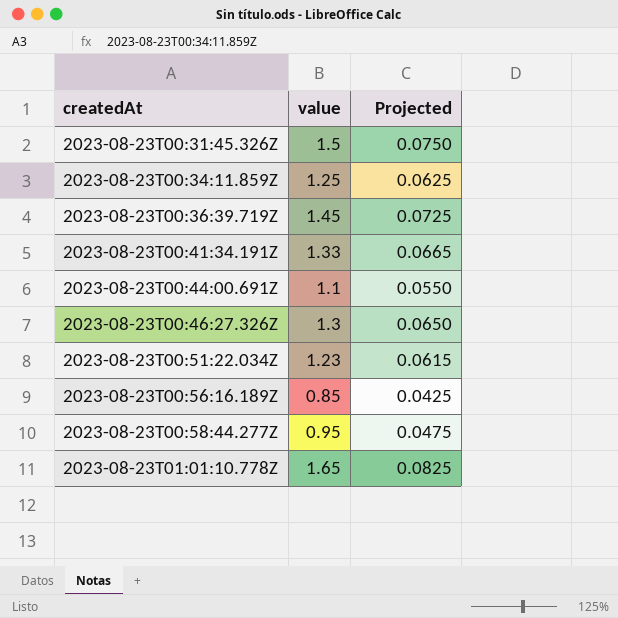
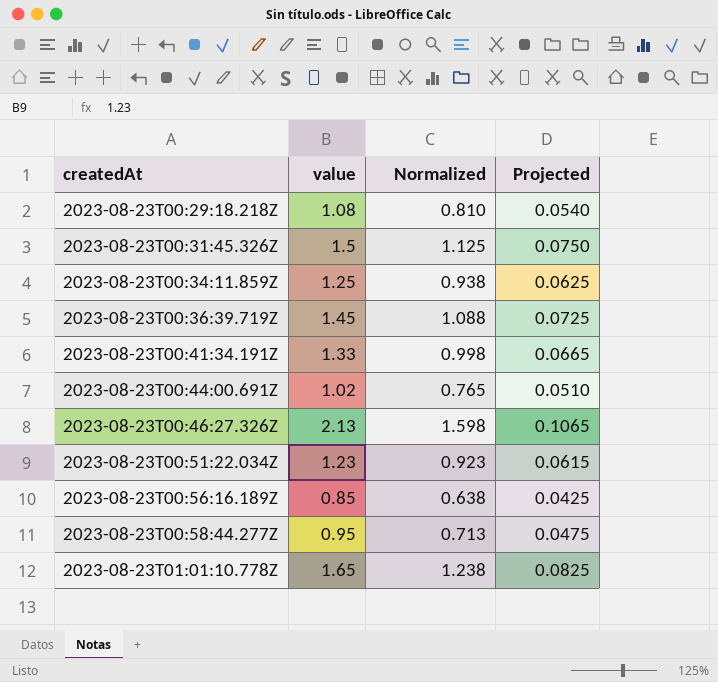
column Normalized | formula: none -> [value] * 0.75
row 2023-08-23T00:29:18.218Z: none -> 1.08 | 0.810 | 0.0540
2023-08-23T00:44:00.691Z | value: 1.1 -> 1.02
2023-08-23T00:44:00.691Z | Projected: 0.0550 -> 0.0510
2023-08-23T00:46:27.326Z | value: 1.3 -> 2.13
2023-08-23T00:46:27.326Z | Projected: 0.0650 -> 0.1065

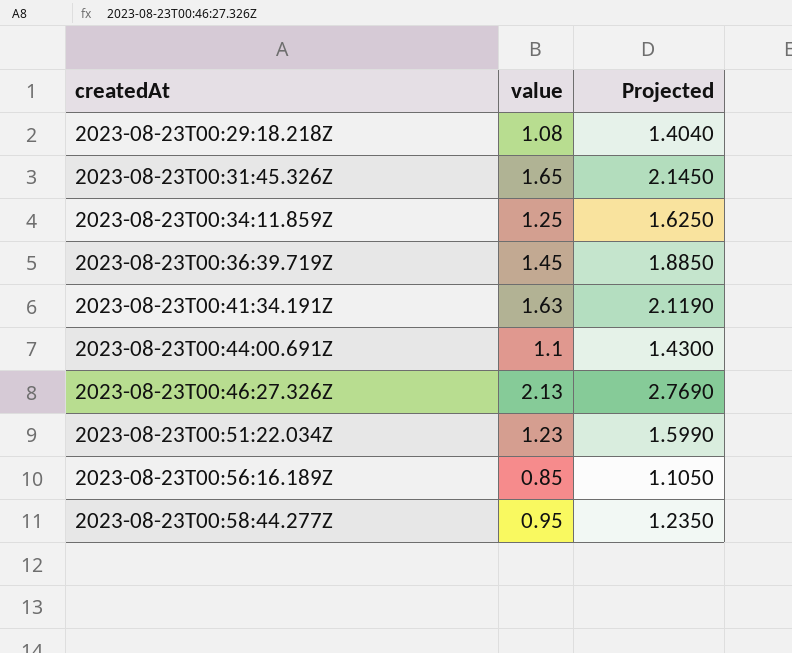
column Normalized | formula: [value] * 0.75 -> none
column Projected | formula: [value] * 0.05 -> [value] * 1.3
row 2023-08-23T01:01:10.778Z: 1.65 | 1.238 | 0.0825 -> none
2023-08-23T00:31:45.326Z | value: 1.5 -> 1.65
2023-08-23T00:41:34.191Z | value: 1.33 -> 1.63
2023-08-23T00:44:00.691Z | value: 1.02 -> 1.1

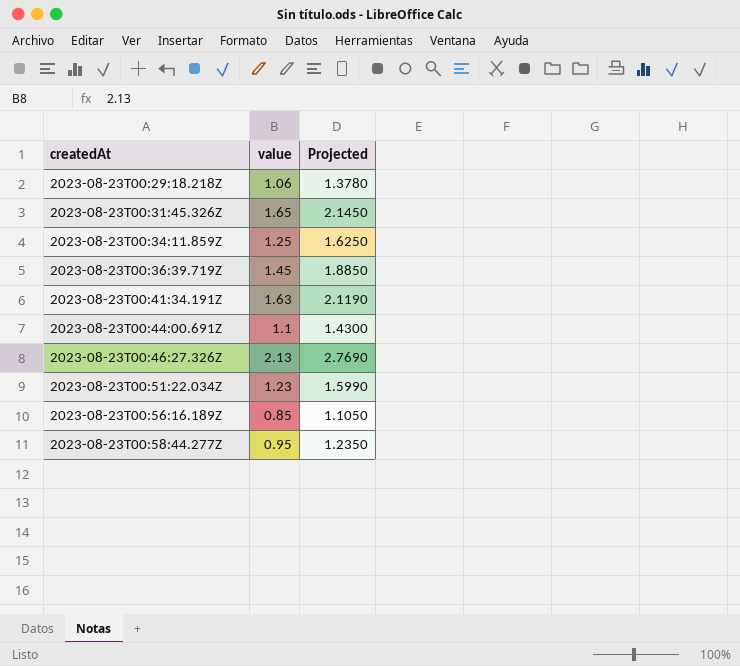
2023-08-23T00:29:18.218Z | value: 1.08 -> 1.06
2023-08-23T00:29:18.218Z | Projected: 1.4040 -> 1.3780

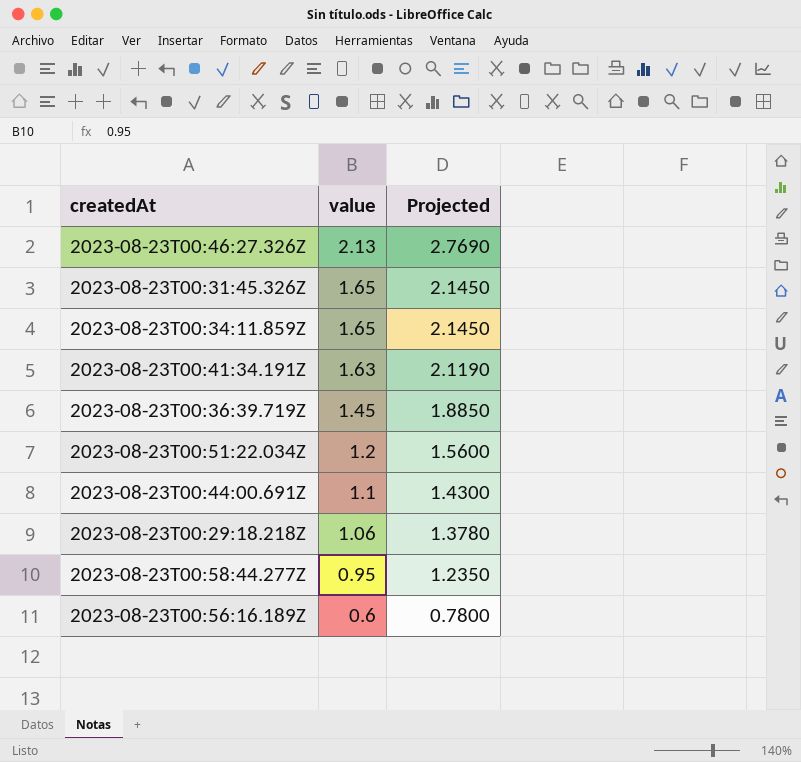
row order: createdAt ascending -> value descending
2023-08-23T00:34:11.859Z | value: 1.25 -> 1.65
2023-08-23T00:34:11.859Z | Projected: 1.6250 -> 2.1450
2023-08-23T00:51:22.034Z | value: 1.23 -> 1.2
2023-08-23T00:51:22.034Z | Projected: 1.5990 -> 1.5600
2023-08-23T00:56:16.189Z | value: 0.85 -> 0.6
2023-08-23T00:56:16.189Z | Projected: 1.1050 -> 0.7800

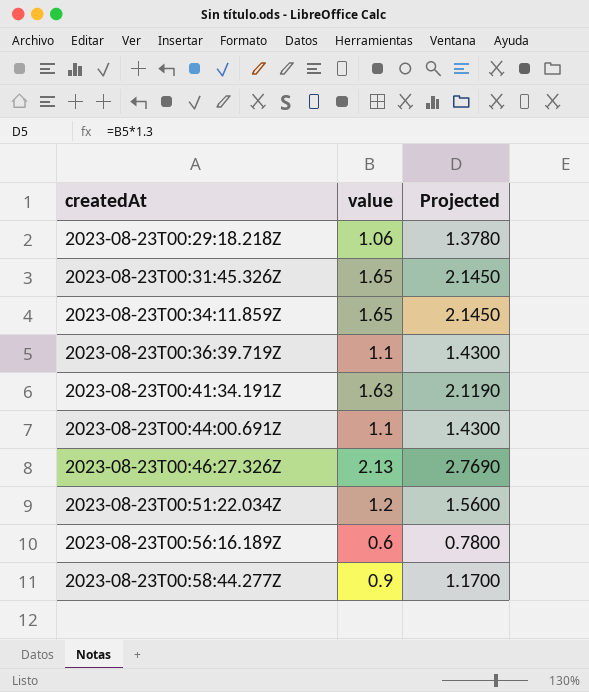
row order: value descending -> createdAt ascending
2023-08-23T00:36:39.719Z | value: 1.45 -> 1.1
2023-08-23T00:36:39.719Z | Projected: 1.8850 -> 1.4300
2023-08-23T00:58:44.277Z | value: 0.95 -> 0.9
2023-08-23T00:58:44.277Z | Projected: 1.2350 -> 1.1700

